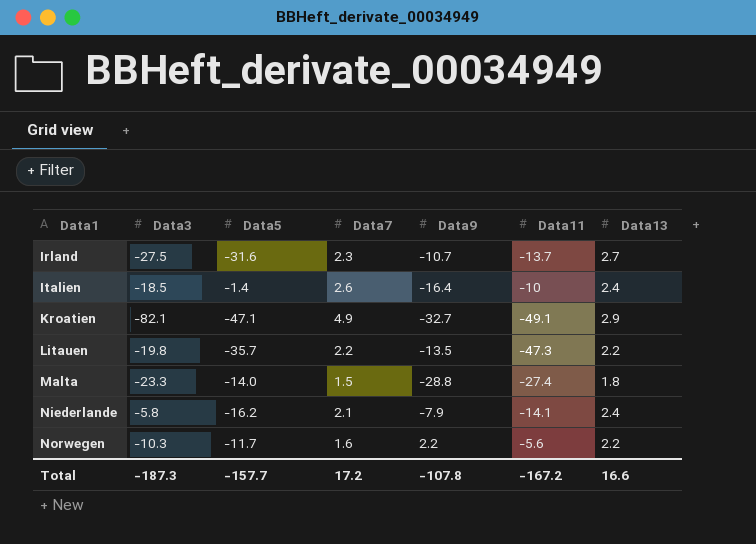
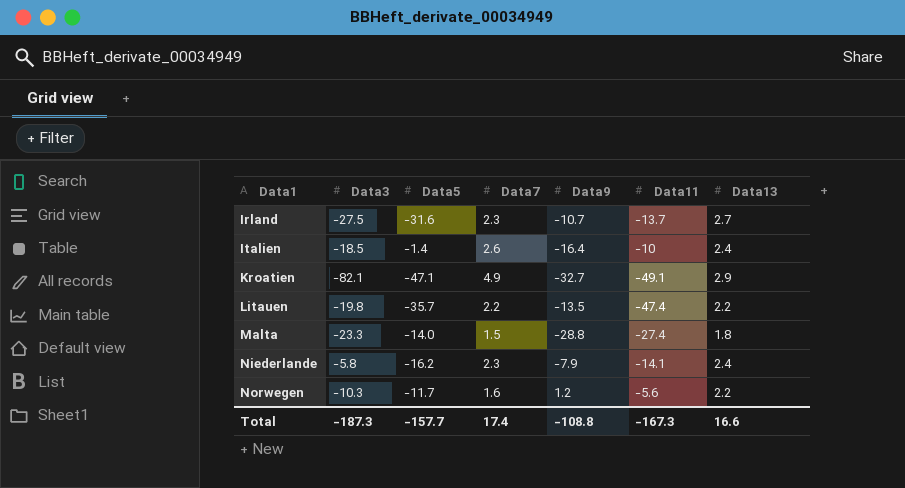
Litauen | Data11: -47.3 -> -47.4
Niederlande | Data7: 2.1 -> 2.3
Norwegen | Data9: 2.2 -> 1.2
Total | Data7: 17.2 -> 17.4
Total | Data9: -107.8 -> -108.8
Total | Data11: -167.2 -> -167.3

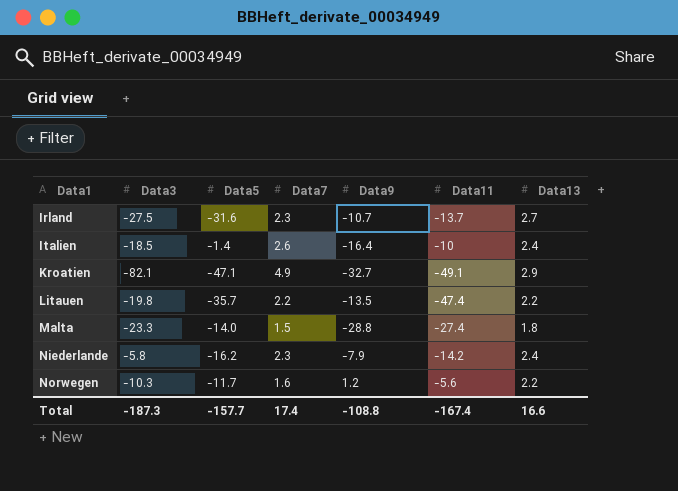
Niederlande | Data11: -14.1 -> -14.2
Total | Data11: -167.3 -> -167.4

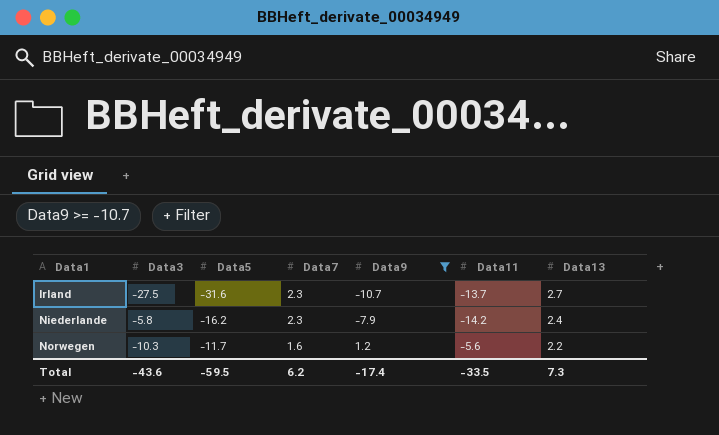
filter: none -> Data9 >= -10.7
Total | Data3: -187.3 -> -43.6
Total | Data5: -157.7 -> -59.5
Total | Data7: 17.4 -> 6.2
Total | Data9: -108.8 -> -17.4
Total | Data11: -167.4 -> -33.5
Total | Data13: 16.6 -> 7.3

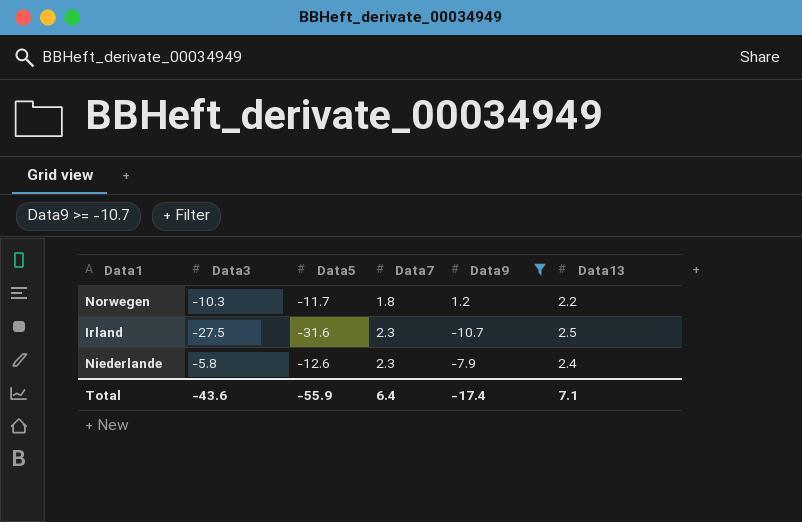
row order: Data1 ascending -> Data7 ascending
column Data11 | position: 6 -> none
Norwegen | Data7: 1.6 -> 1.8
Irland | Data13: 2.7 -> 2.5
Niederlande | Data5: -16.2 -> -12.6
Total | Data5: -59.5 -> -55.9
Total | Data7: 6.2 -> 6.4
Total | Data13: 7.3 -> 7.1

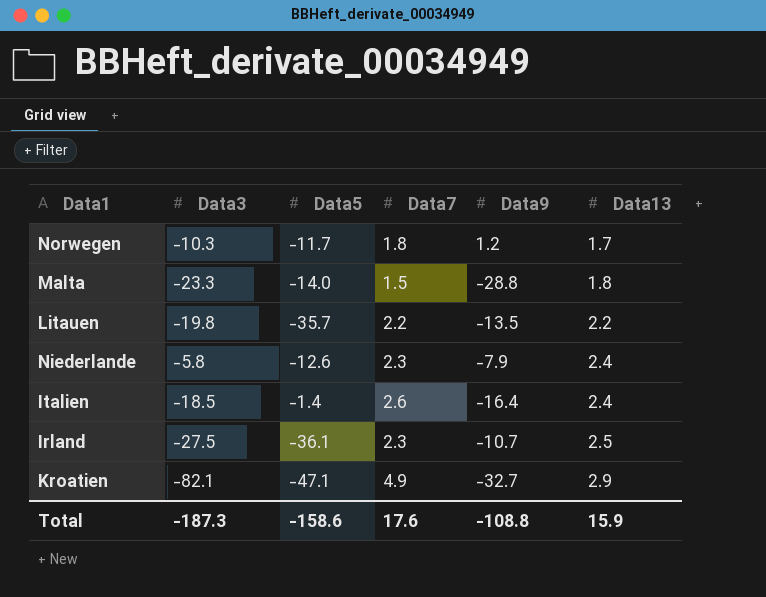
filter: Data9 >= -10.7 -> none
row order: Data7 ascending -> Data13 ascending
Norwegen | Data13: 2.2 -> 1.7
Irland | Data5: -31.6 -> -36.1
Total | Data3: -43.6 -> -187.3
Total | Data5: -55.9 -> -158.6
Total | Data7: 6.4 -> 17.6
Total | Data9: -17.4 -> -108.8
Total | Data13: 7.1 -> 15.9

